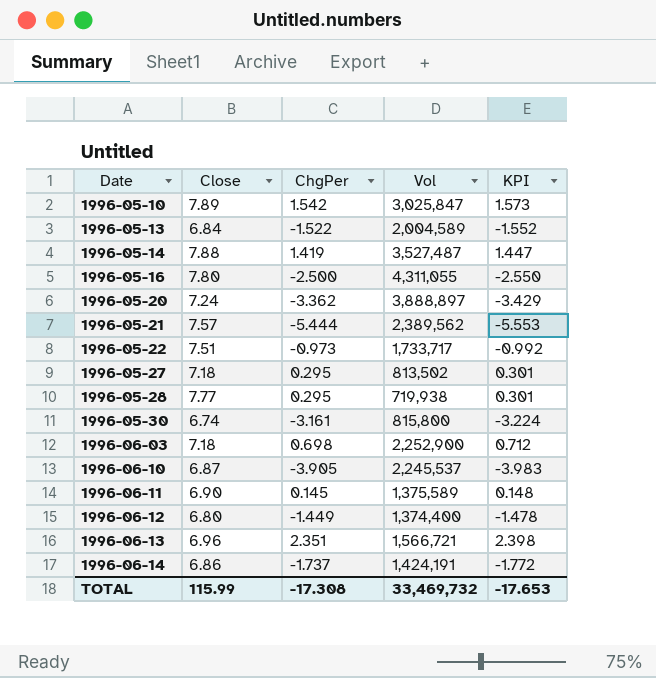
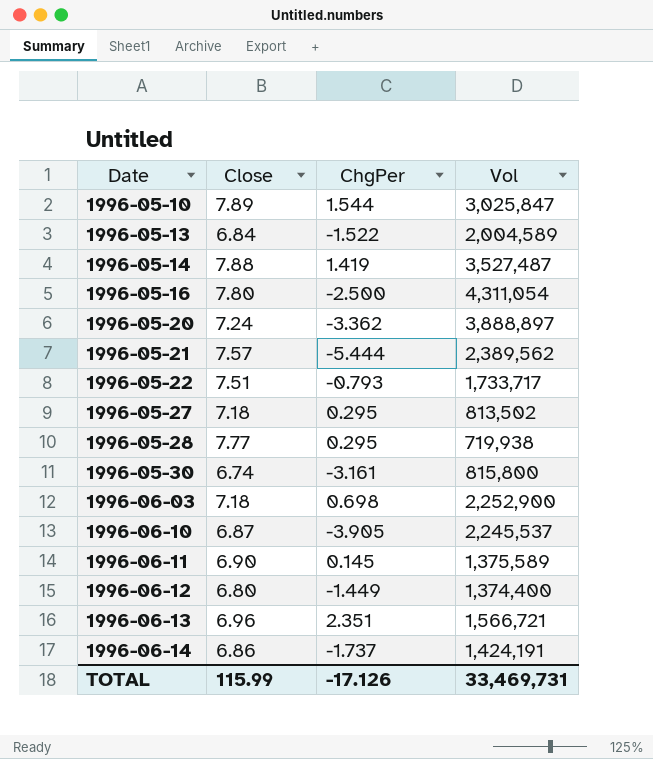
column KPI | formula: [ChgPer] * 1.02 -> none
1996-05-10 | ChgPer: 1.542 -> 1.544
1996-05-16 | Vol: 4,311,055 -> 4,311,054
1996-05-22 | ChgPer: -0.973 -> -0.793
TOTAL | ChgPer: -17.308 -> -17.126
TOTAL | Vol: 33,469,732 -> 33,469,731

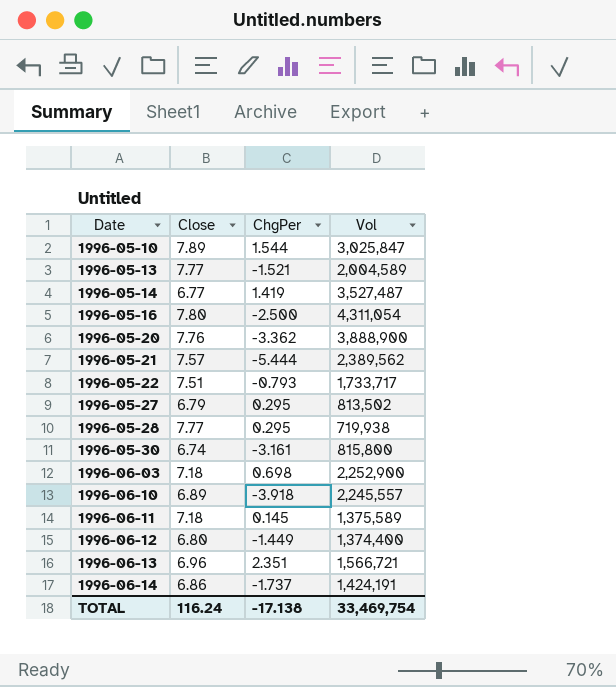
1996-05-13 | Close: 6.84 -> 7.77
1996-05-13 | ChgPer: -1.522 -> -1.521
1996-05-14 | Close: 7.88 -> 6.77
1996-05-20 | Close: 7.24 -> 7.76
1996-05-20 | Vol: 3,888,897 -> 3,888,900
1996-05-27 | Close: 7.18 -> 6.79
1996-06-10 | Close: 6.87 -> 6.89
1996-06-10 | ChgPer: -3.905 -> -3.918
1996-06-10 | Vol: 2,245,537 -> 2,245,557
1996-06-11 | Close: 6.90 -> 7.18
TOTAL | Close: 115.99 -> 116.24
TOTAL | ChgPer: -17.126 -> -17.138
TOTAL | Vol: 33,469,731 -> 33,469,754

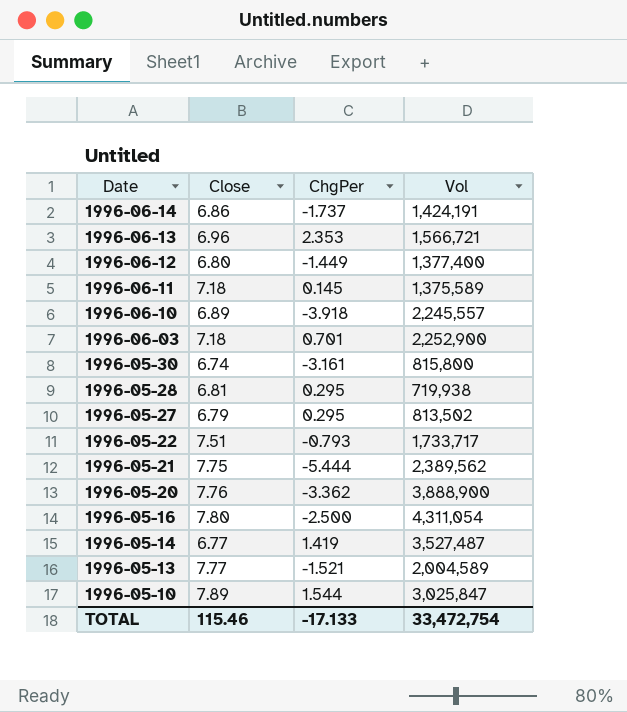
row order: Date ascending -> Date descending
1996-06-13 | ChgPer: 2.351 -> 2.353
1996-06-12 | Vol: 1,374,400 -> 1,377,400
1996-06-03 | ChgPer: 0.698 -> 0.701
1996-05-28 | Close: 7.77 -> 6.81
1996-05-21 | Close: 7.57 -> 7.75
TOTAL | Close: 116.24 -> 115.46
TOTAL | ChgPer: -17.138 -> -17.133
TOTAL | Vol: 33,469,754 -> 33,472,754

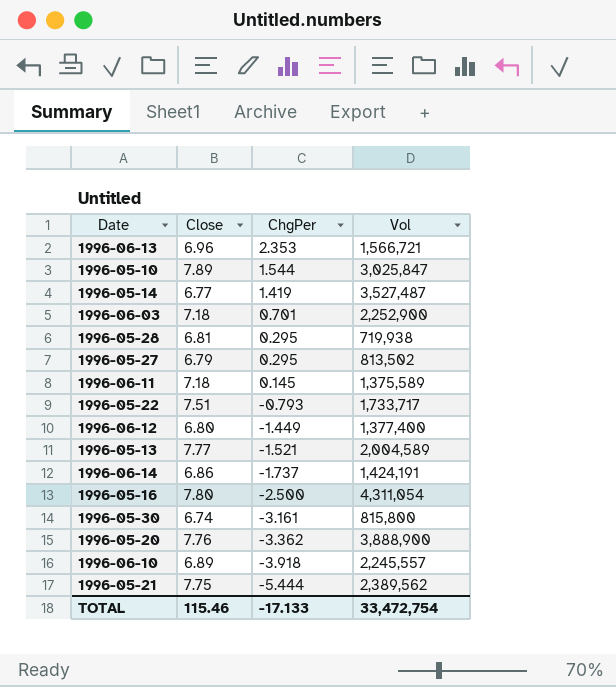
row order: Date descending -> ChgPer descending

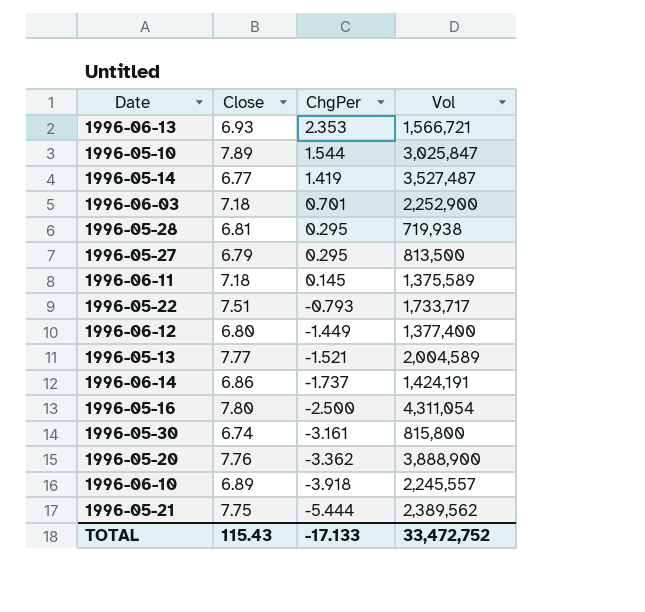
1996-06-13 | Close: 6.96 -> 6.93
1996-05-27 | Vol: 813,502 -> 813,500
TOTAL | Close: 115.46 -> 115.43
TOTAL | Vol: 33,472,754 -> 33,472,752

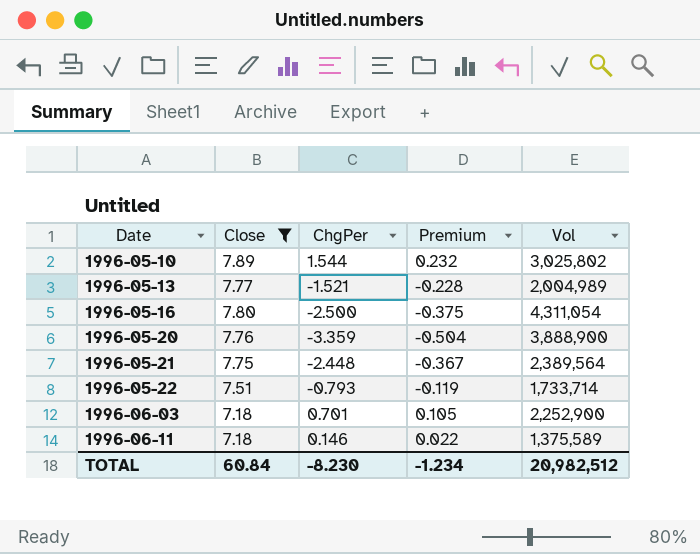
filter: none -> Close >= 7.18
row order: ChgPer descending -> Date ascending
column Premium | formula: none -> [ChgPer] * 0.15
1996-05-10 | Vol: 3,025,847 -> 3,025,802
1996-05-13 | Vol: 2,004,589 -> 2,004,989
1996-05-20 | ChgPer: -3.362 -> -3.359
1996-05-21 | ChgPer: -5.444 -> -2.448
1996-05-21 | Vol: 2,389,562 -> 2,389,564
1996-05-22 | Vol: 1,733,717 -> 1,733,714
1996-06-11 | ChgPer: 0.145 -> 0.146
TOTAL | Close: 115.43 -> 60.84
TOTAL | ChgPer: -17.133 -> -8.230
TOTAL | Vol: 33,472,752 -> 20,982,512

